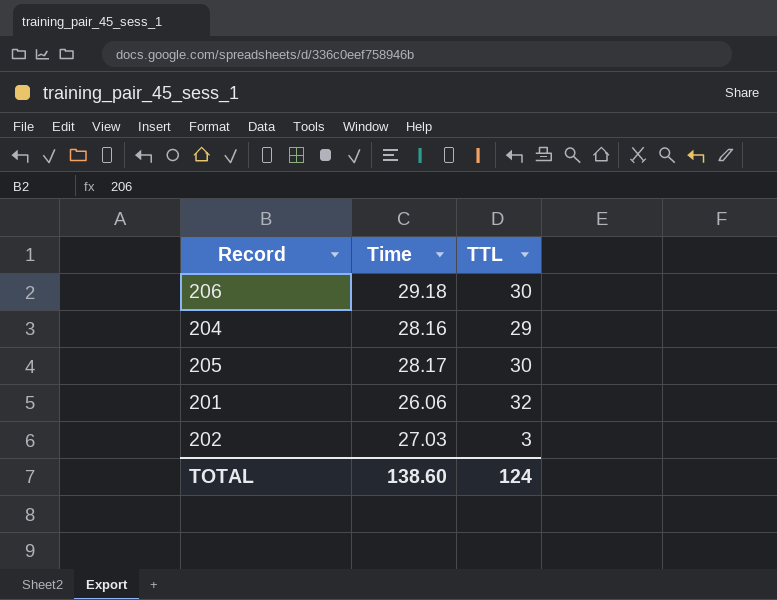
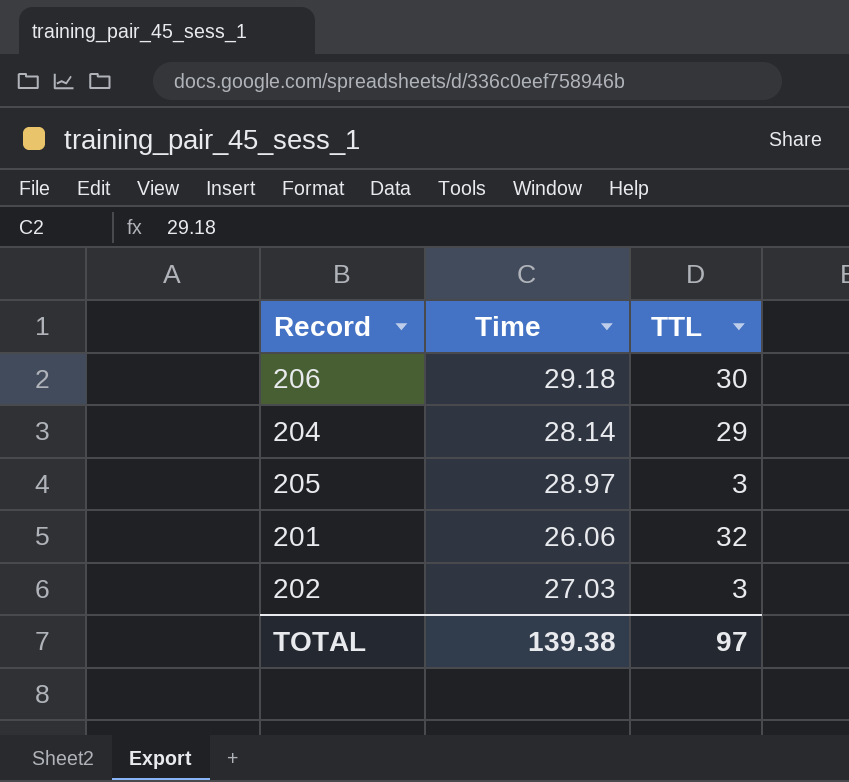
204 | Time: 28.16 -> 28.14
205 | Time: 28.17 -> 28.97
205 | TTL: 30 -> 3
TOTAL | Time: 138.60 -> 139.38
TOTAL | TTL: 124 -> 97

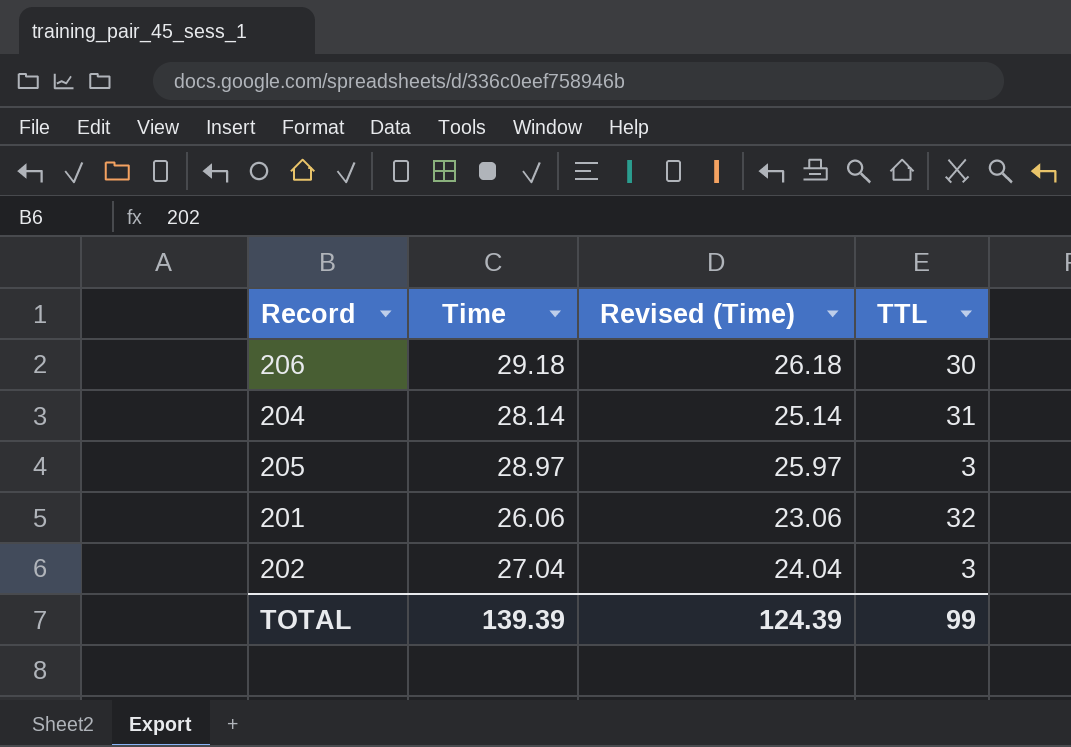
column Revised (Time) | formula: none -> [Time] - 3
204 | TTL: 29 -> 31
202 | Time: 27.03 -> 27.04
TOTAL | Time: 139.38 -> 139.39
TOTAL | TTL: 97 -> 99

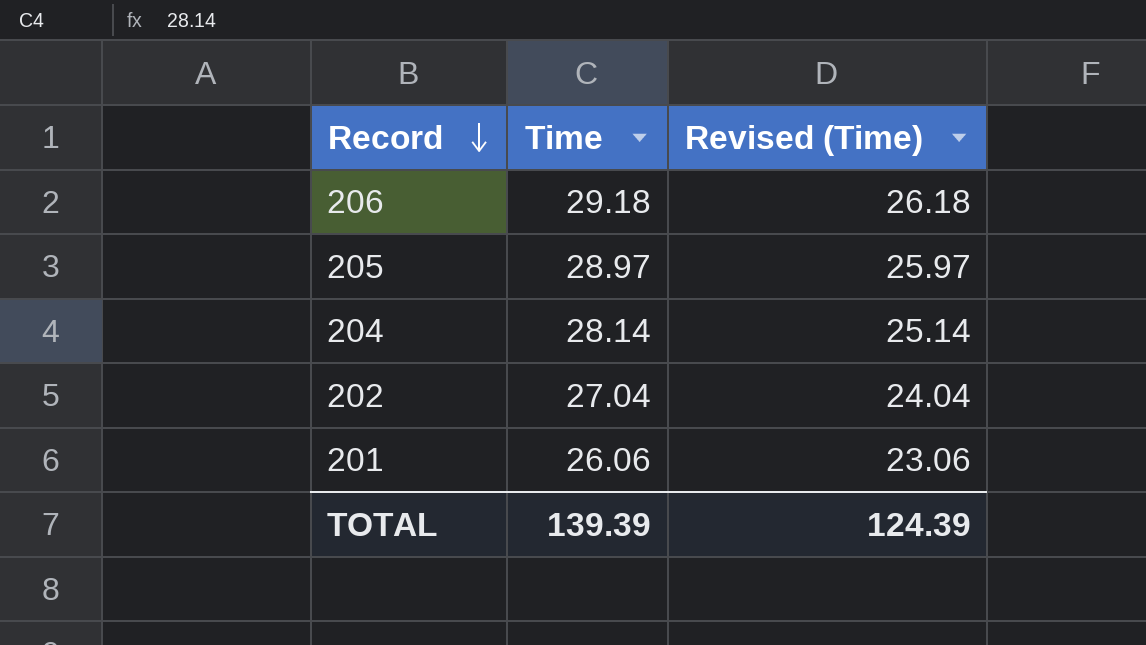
row order: none -> Record descending
column TTL | position: 4 -> none

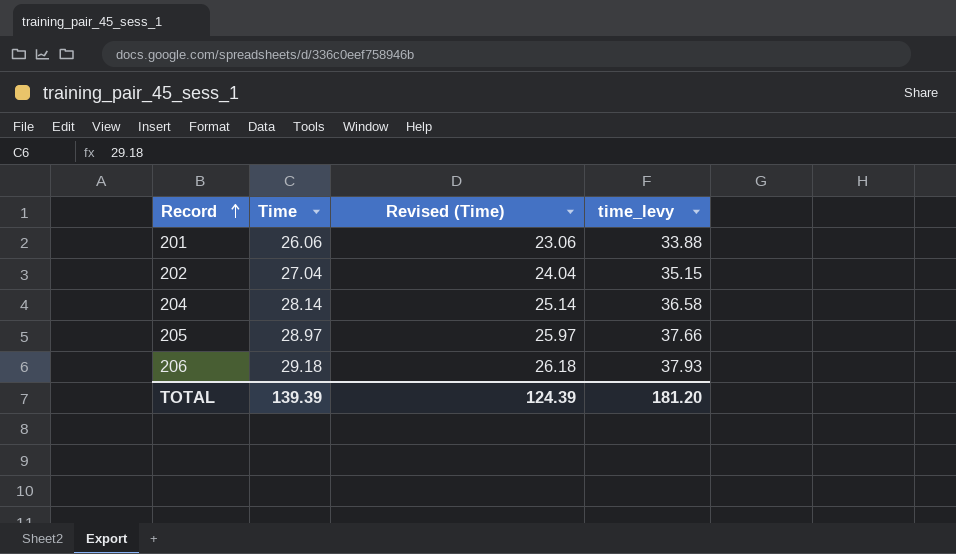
row order: Record descending -> Record ascending
column time_levy | formula: none -> [Time] * 1.3

